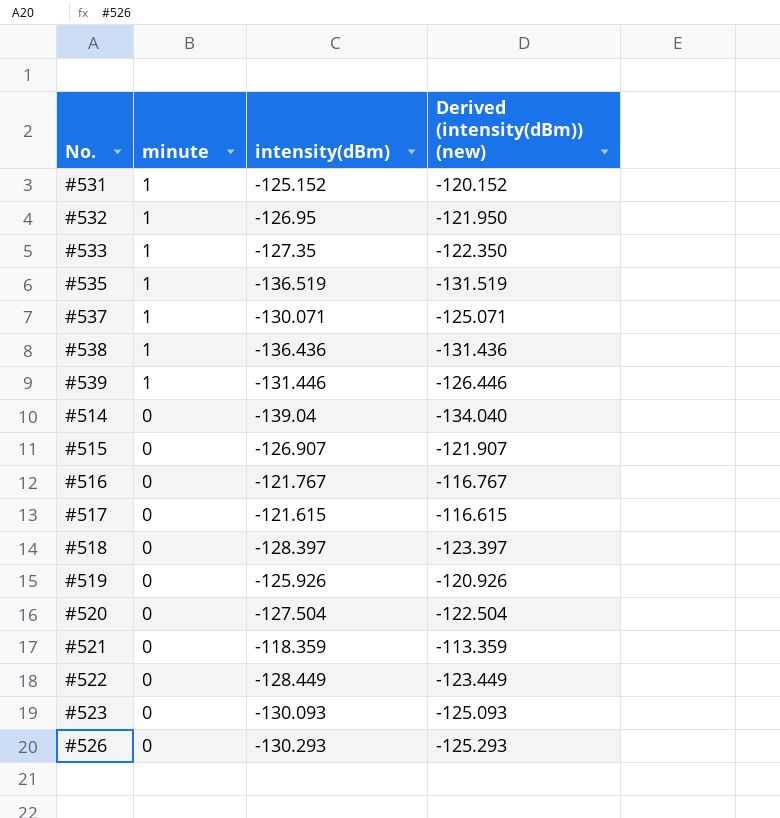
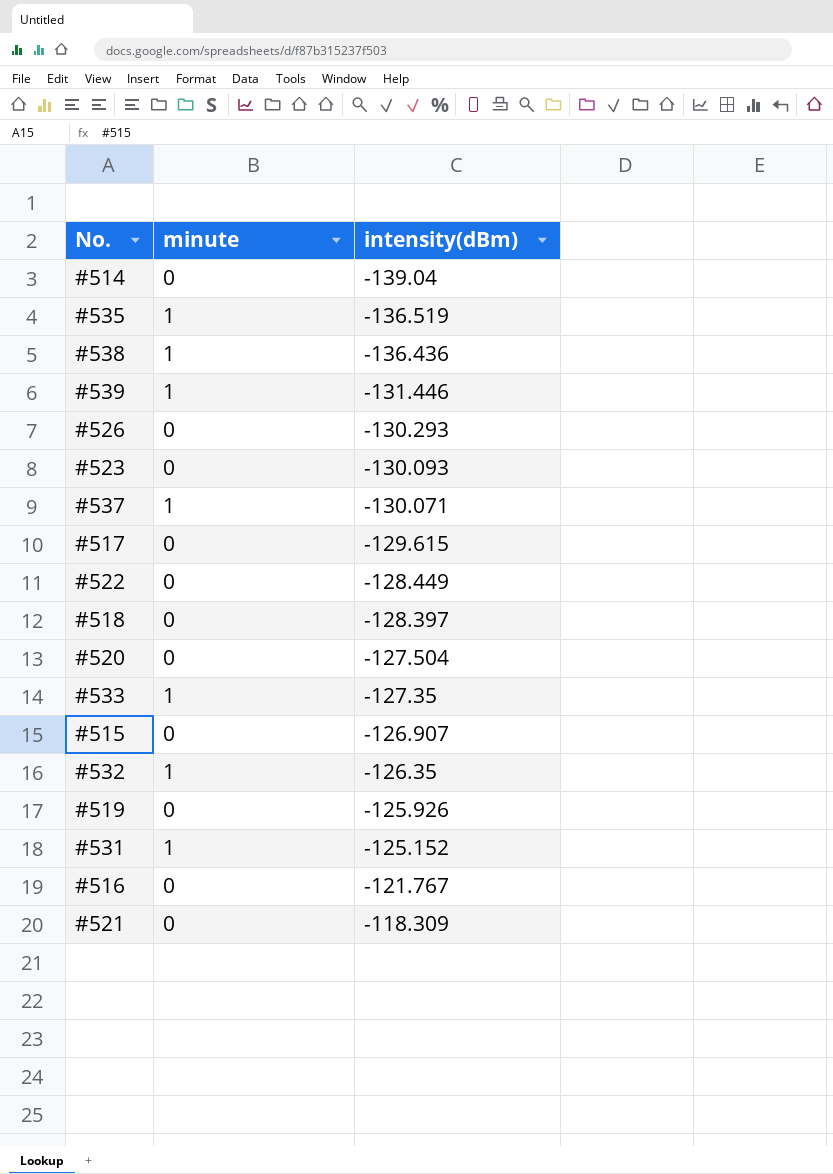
row order: minute descending -> intensity(dBm) ascending
column Derived (intensity(dBm)) (new) | formula: [intensity(dBm)] + 5 -> none
#517 | intensity(dBm): -121.615 -> -129.615
#532 | intensity(dBm): -126.95 -> -126.35
#521 | intensity(dBm): -118.359 -> -118.309

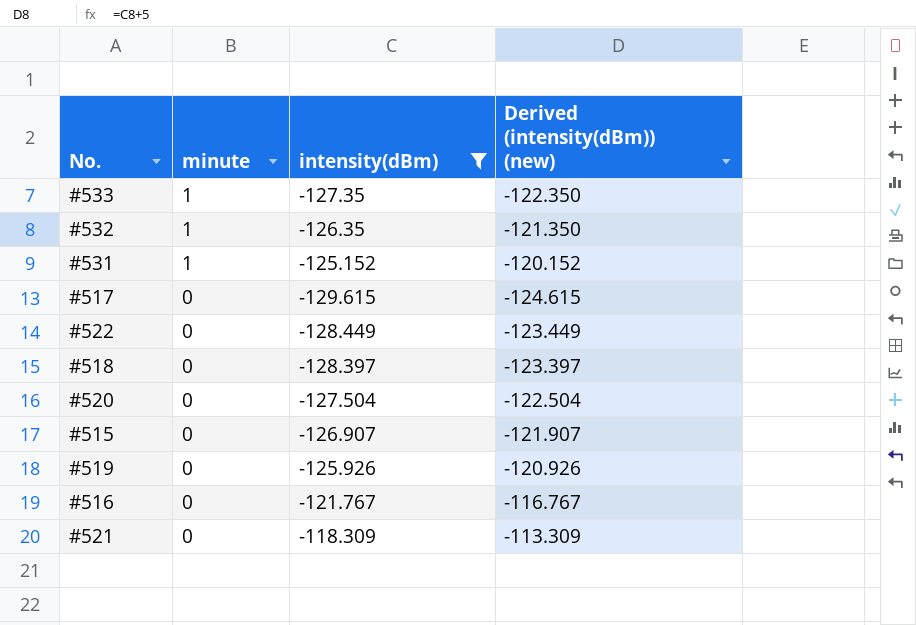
filter: none -> intensity(dBm) >= -129.615
row order: intensity(dBm) ascending -> minute descending
column Derived (intensity(dBm)) (new) | formula: none -> [intensity(dBm)] + 5

